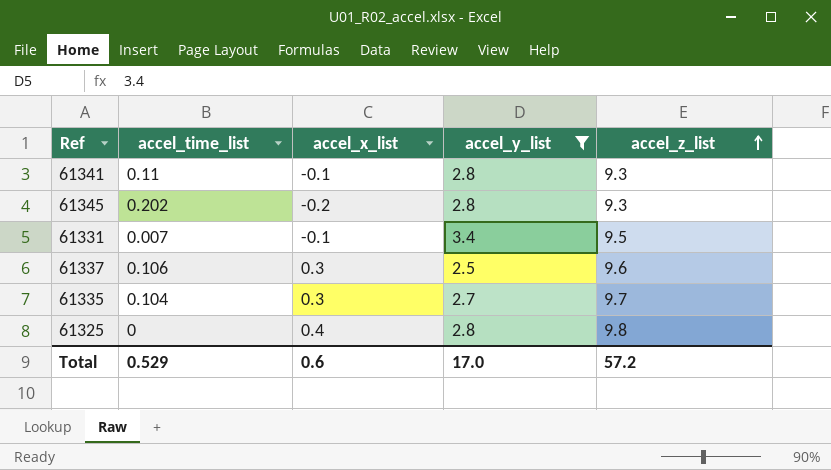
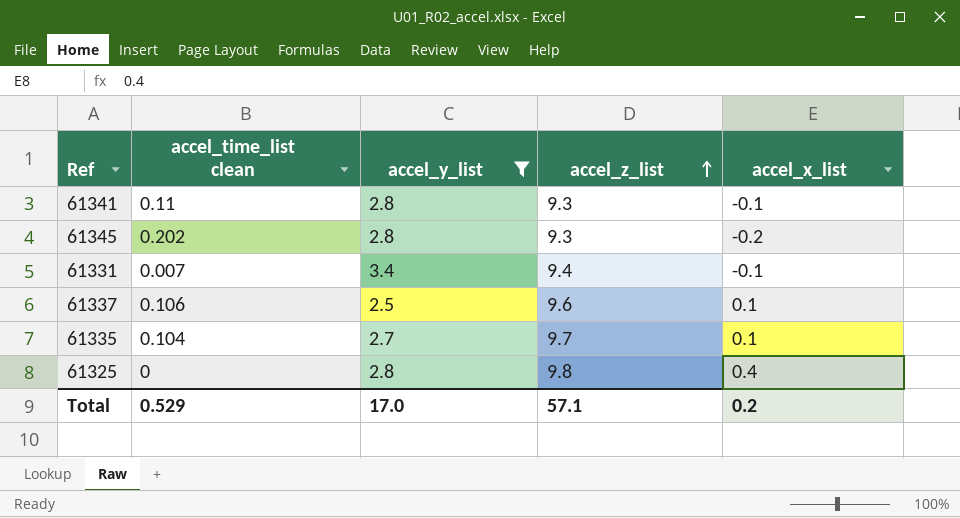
column name: accel_time_list -> accel_time_list clean
column accel_x_list | position: 3 -> 5
61331 | accel_z_list: 9.5 -> 9.4
61337 | accel_x_list: 0.3 -> 0.1
61335 | accel_x_list: 0.3 -> 0.1
Total | accel_z_list: 57.2 -> 57.1
Total | accel_x_list: 0.6 -> 0.2

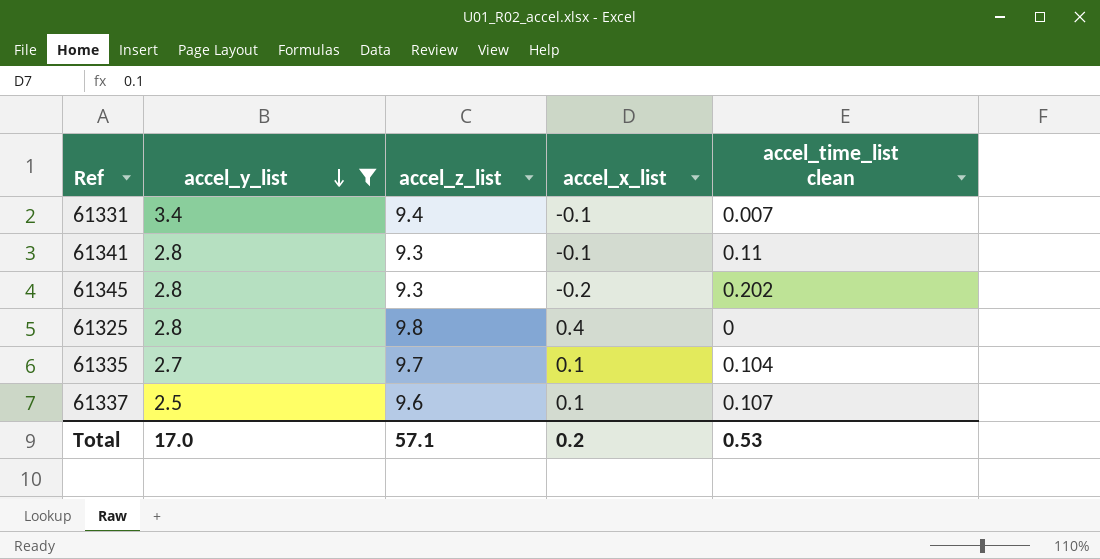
row order: accel_z_list ascending -> accel_y_list descending
column accel_time_list clean | position: 2 -> 5
61337 | accel_time_list clean: 0.106 -> 0.107
Total | accel_time_list clean: 0.529 -> 0.53

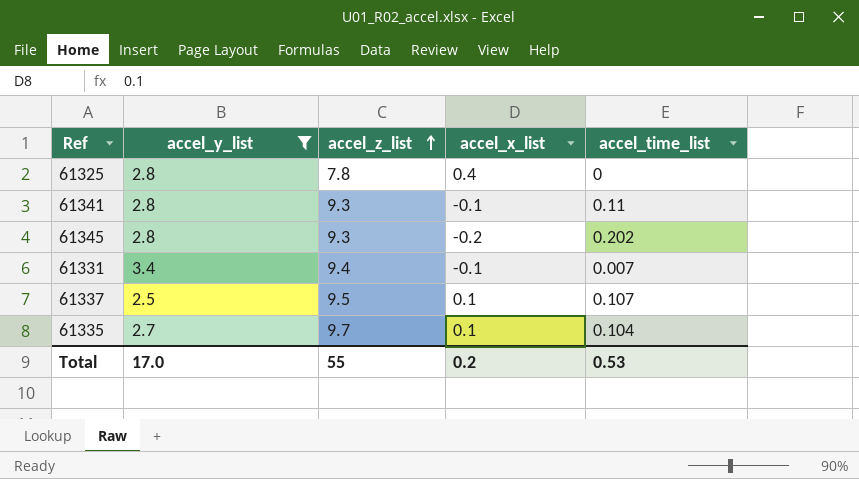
row order: accel_y_list descending -> accel_z_list ascending
column name: accel_time_list clean -> accel_time_list
61325 | accel_z_list: 9.8 -> 7.8
61337 | accel_z_list: 9.6 -> 9.5
Total | accel_z_list: 57.1 -> 55

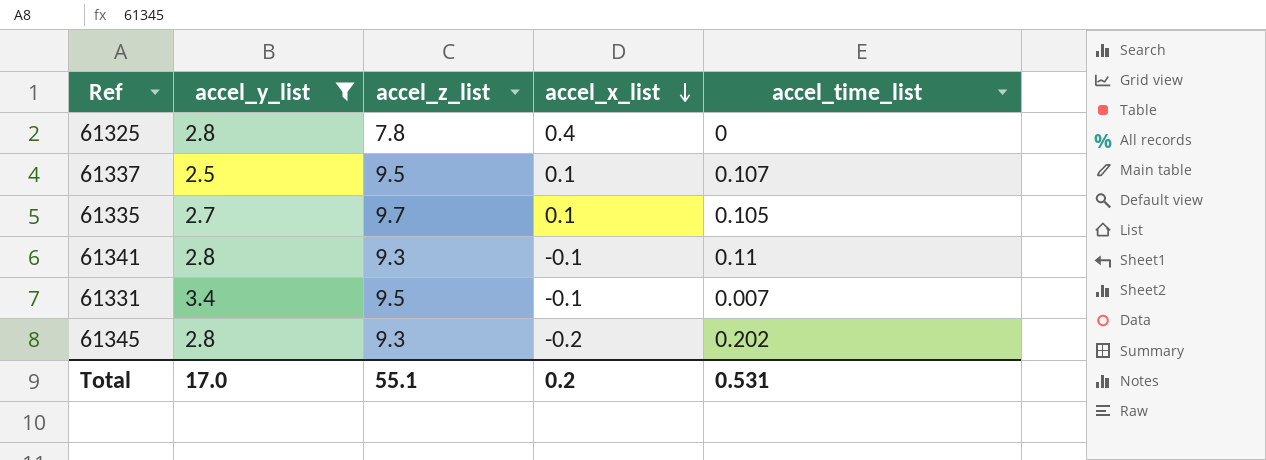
row order: accel_z_list ascending -> accel_x_list descending
61335 | accel_time_list: 0.104 -> 0.105
61331 | accel_z_list: 9.4 -> 9.5
Total | accel_z_list: 55 -> 55.1
Total | accel_time_list: 0.53 -> 0.531

